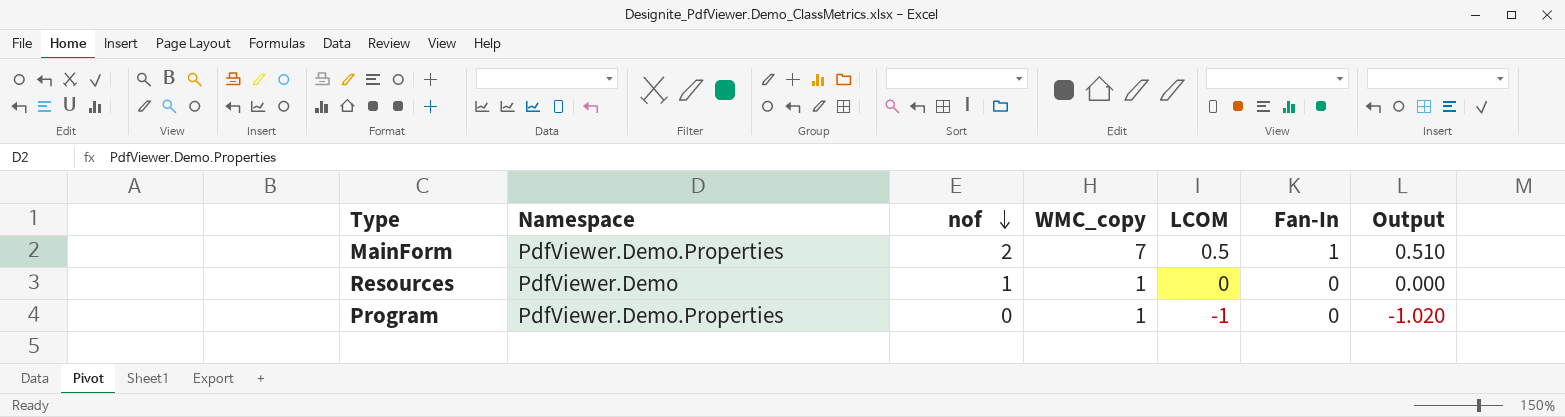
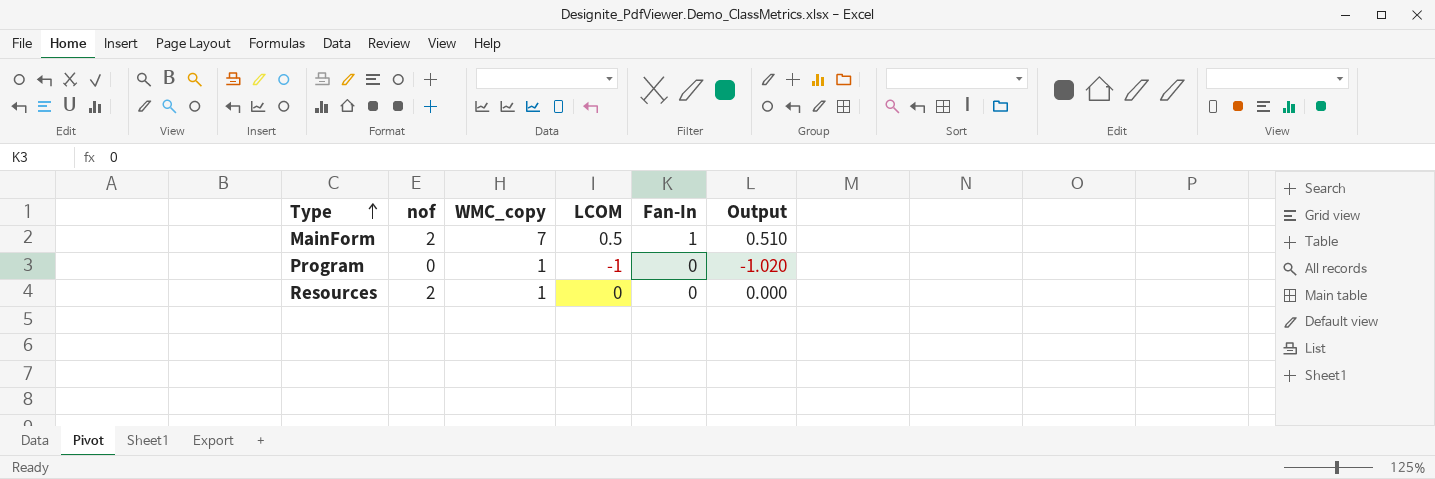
row order: nof descending -> Type ascending
column Namespace | position: 2 -> none
Resources | nof: 1 -> 2

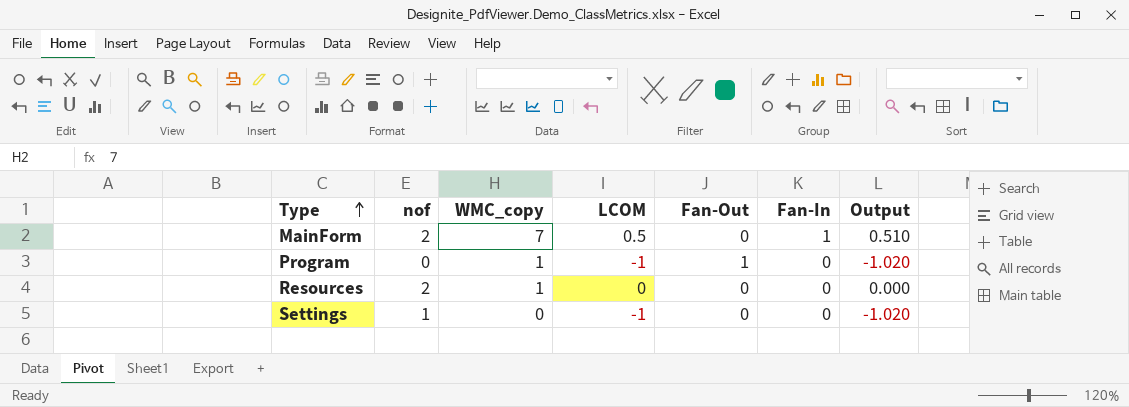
column Fan-Out | position: none -> 5
row Settings: none -> 1 | 0 | -1 | 0 | 0 | -1.020

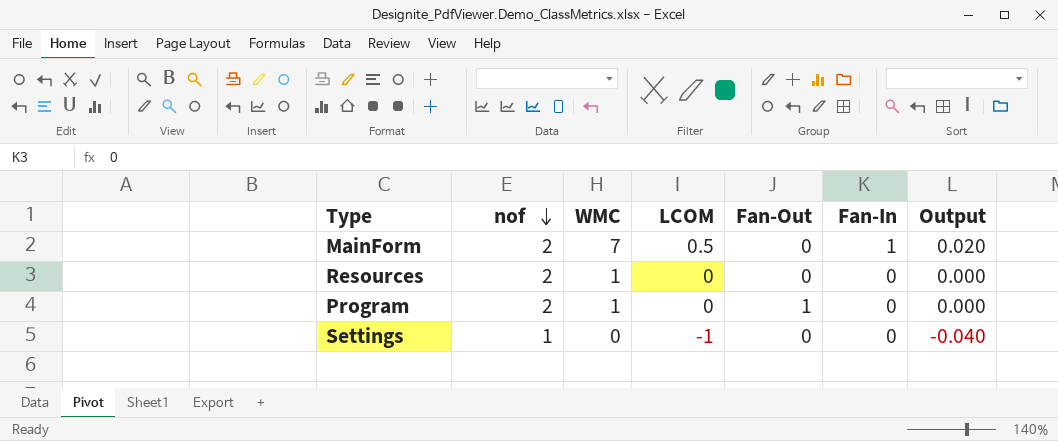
row order: Type ascending -> nof descending
column name: WMC_copy -> WMC
column Output | formula: [LCOM] * 1.02 -> [LCOM] * 0.04
Program | nof: 0 -> 2
Program | LCOM: -1 -> 0

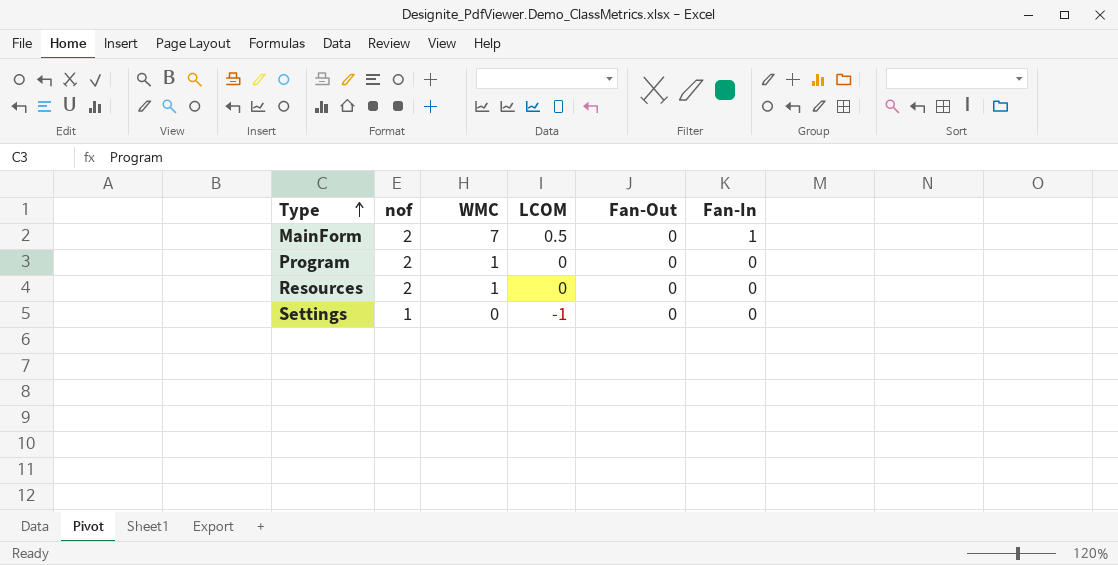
row order: nof descending -> Type ascending
column Output | formula: [LCOM] * 0.04 -> none
Program | Fan-Out: 1 -> 0

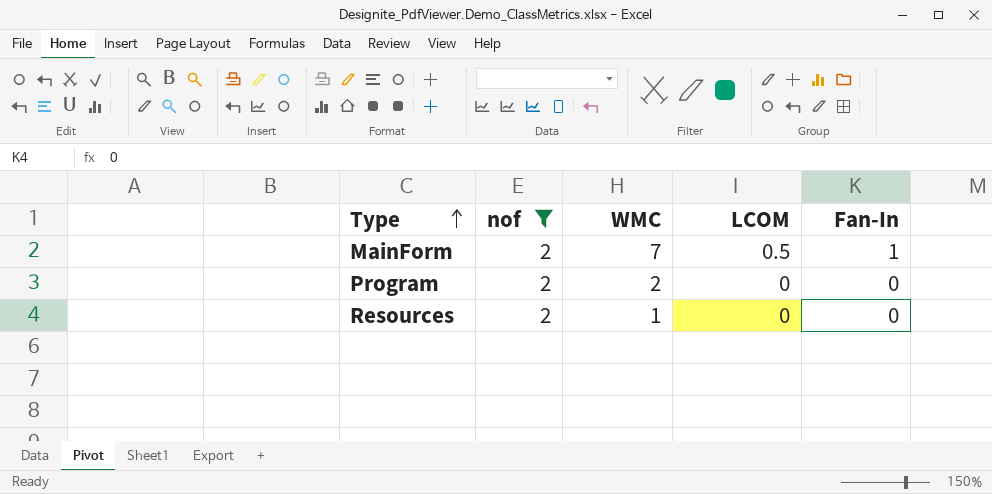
filter: none -> nof = 2
column Fan-Out | position: 5 -> none
Program | WMC: 1 -> 2

